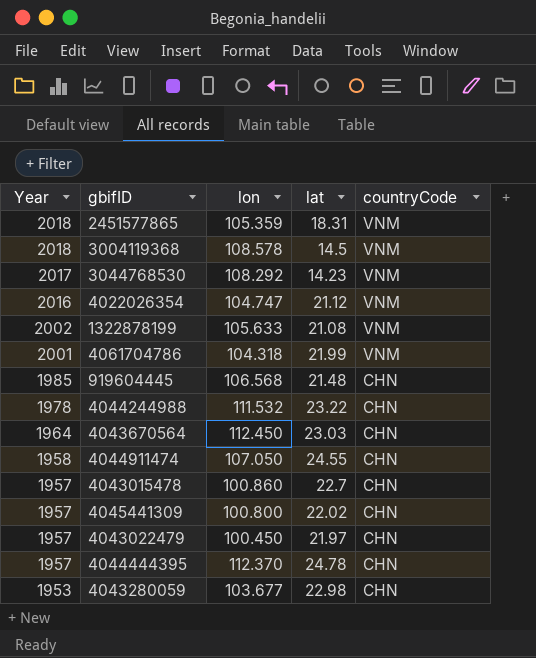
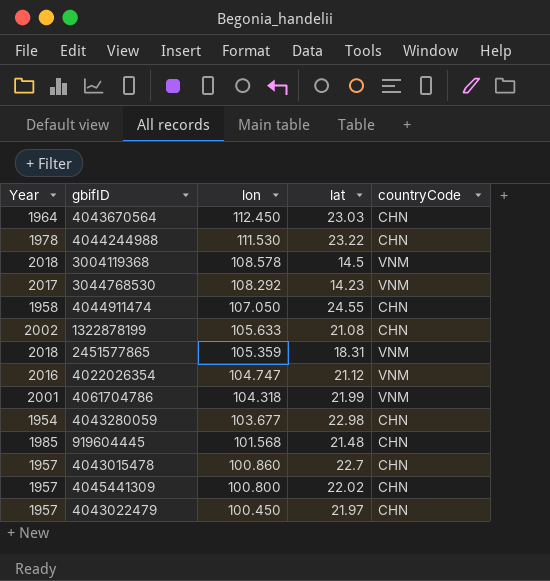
row order: Year descending -> lon descending
row 4044444395: 1957 | 112.370 | 24.78 | CHN -> none
4044244988 | lon: 111.532 -> 111.530
1322878199 | countryCode: VNM -> CHN
4043280059 | Year: 1953 -> 1954
919604445 | lon: 106.568 -> 101.568

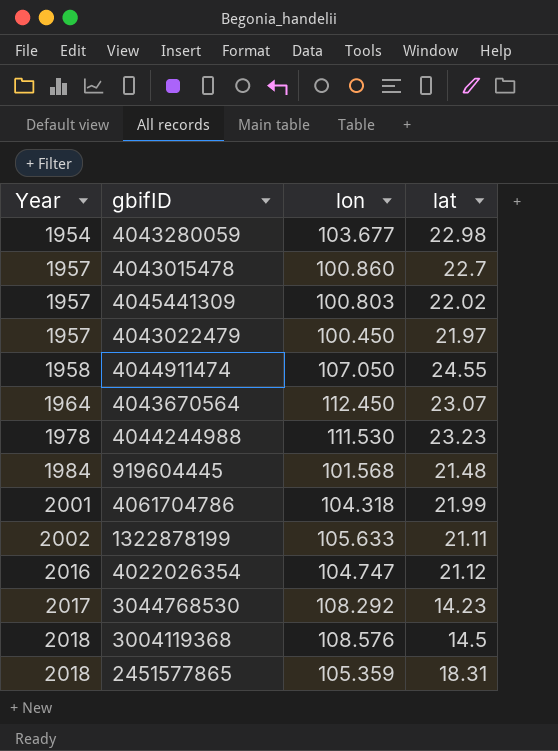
row order: lon descending -> Year ascending
column countryCode | position: 5 -> none
4045441309 | lon: 100.800 -> 100.803
4043670564 | lat: 23.03 -> 23.07
4044244988 | lat: 23.22 -> 23.23
919604445 | Year: 1985 -> 1984
1322878199 | lat: 21.08 -> 21.11
3004119368 | lon: 108.578 -> 108.576

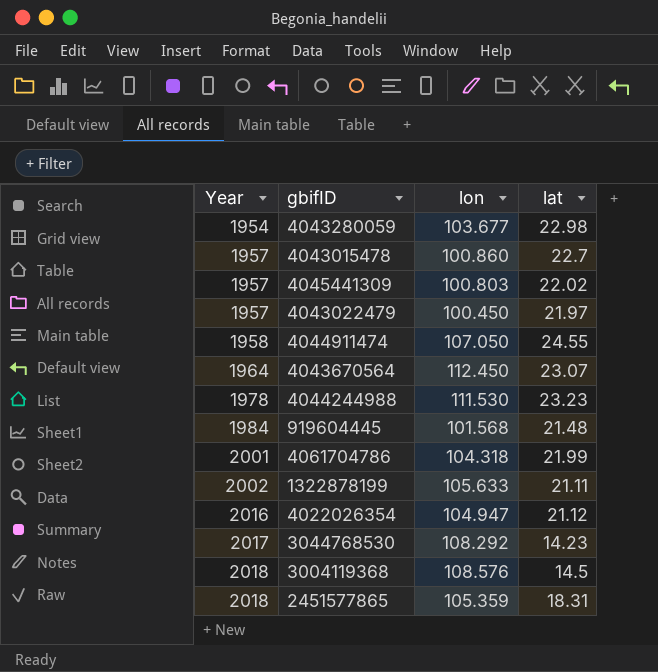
4022026354 | lon: 104.747 -> 104.947

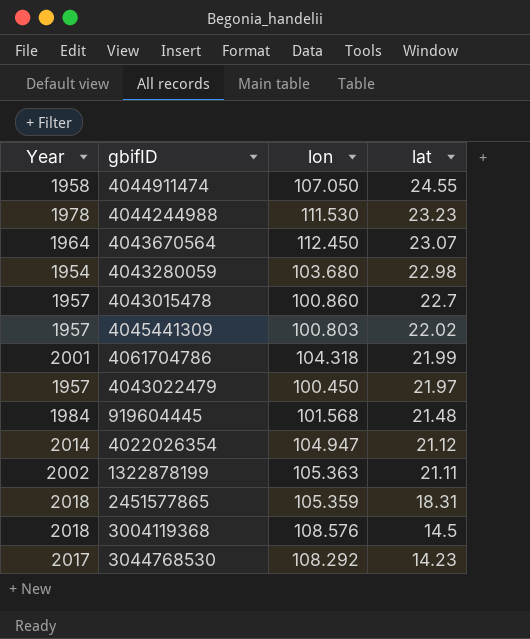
row order: Year ascending -> lat descending
4043280059 | lon: 103.677 -> 103.680
4022026354 | Year: 2016 -> 2014
1322878199 | lon: 105.633 -> 105.363

